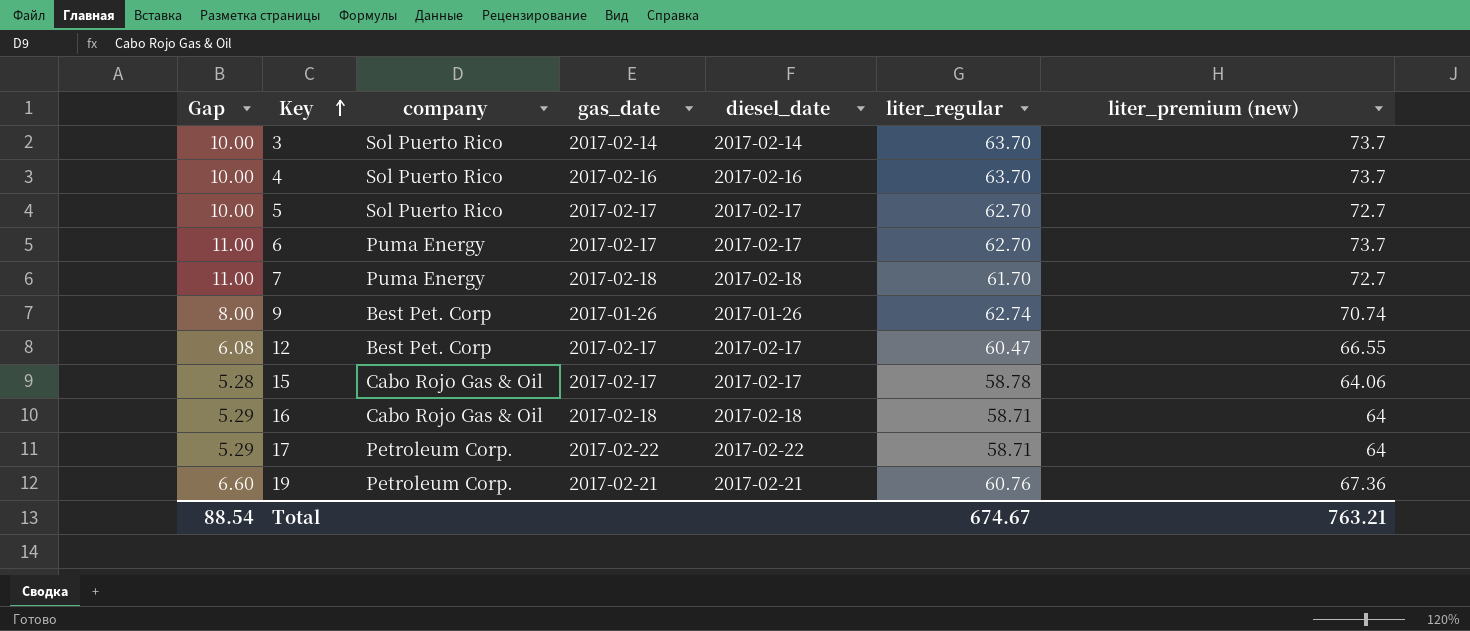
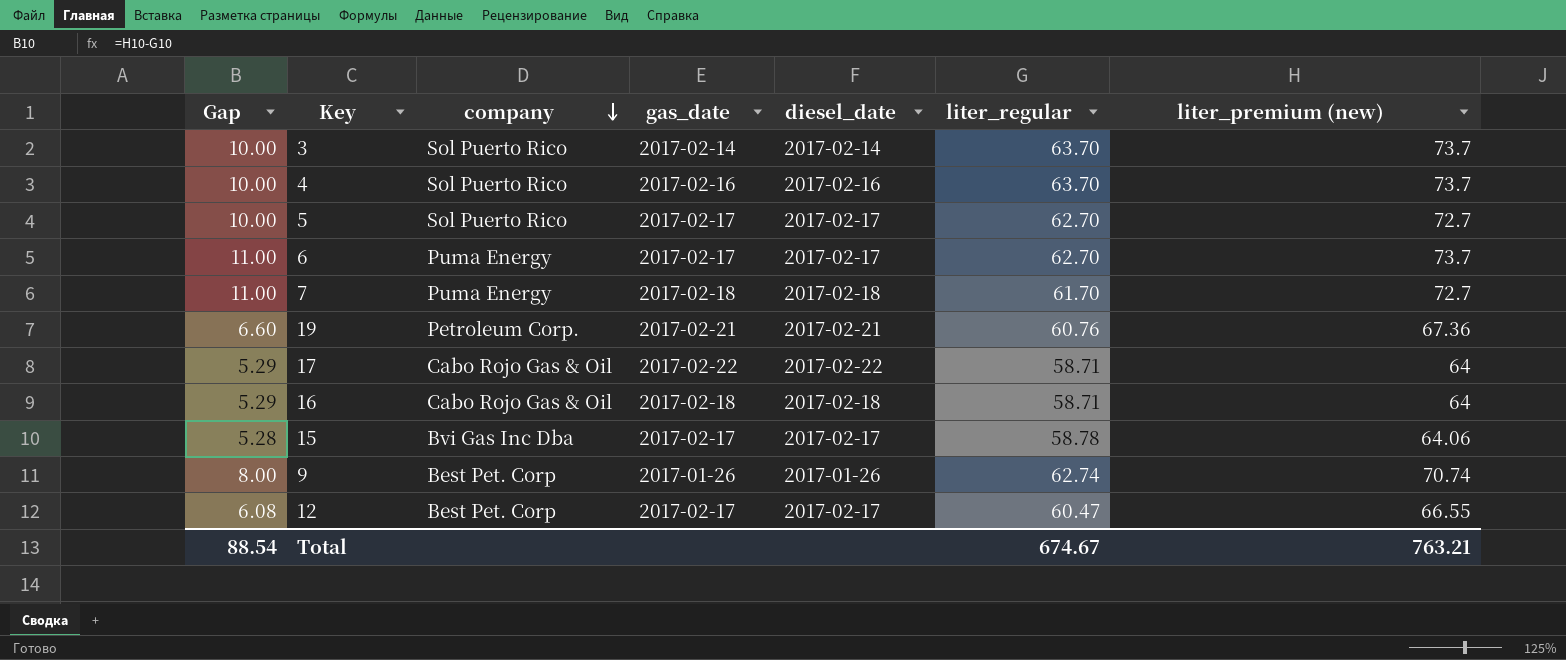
row order: Key ascending -> company descending
17 | company: Petroleum Corp. -> Cabo Rojo Gas & Oil
15 | company: Cabo Rojo Gas & Oil -> Bvi Gas Inc Dba

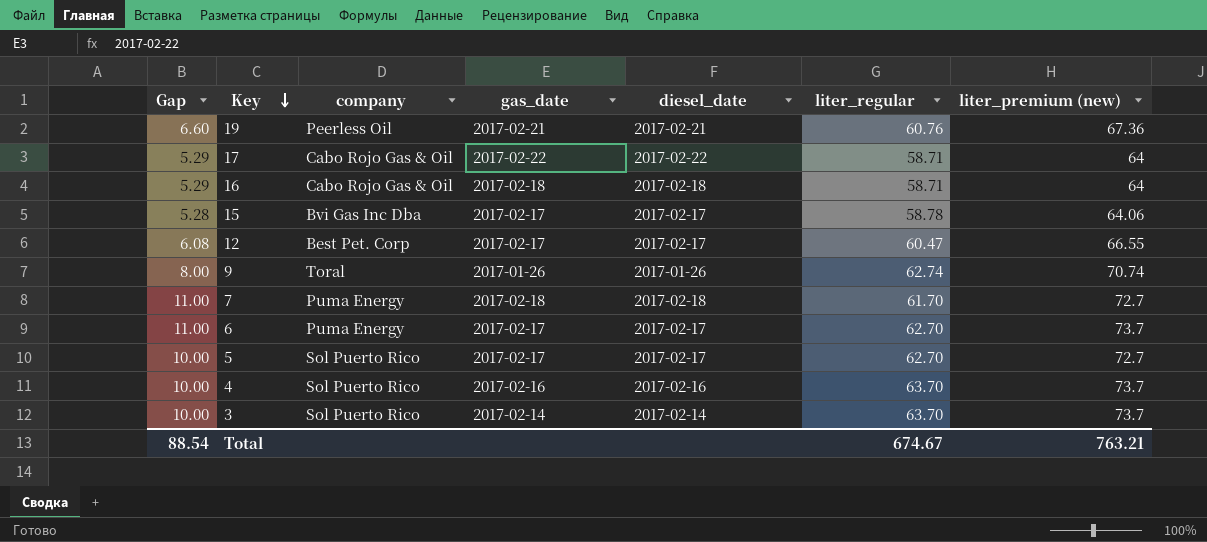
row order: company descending -> Key descending
19 | company: Petroleum Corp. -> Peerless Oil
9 | company: Best Pet. Corp -> Toral

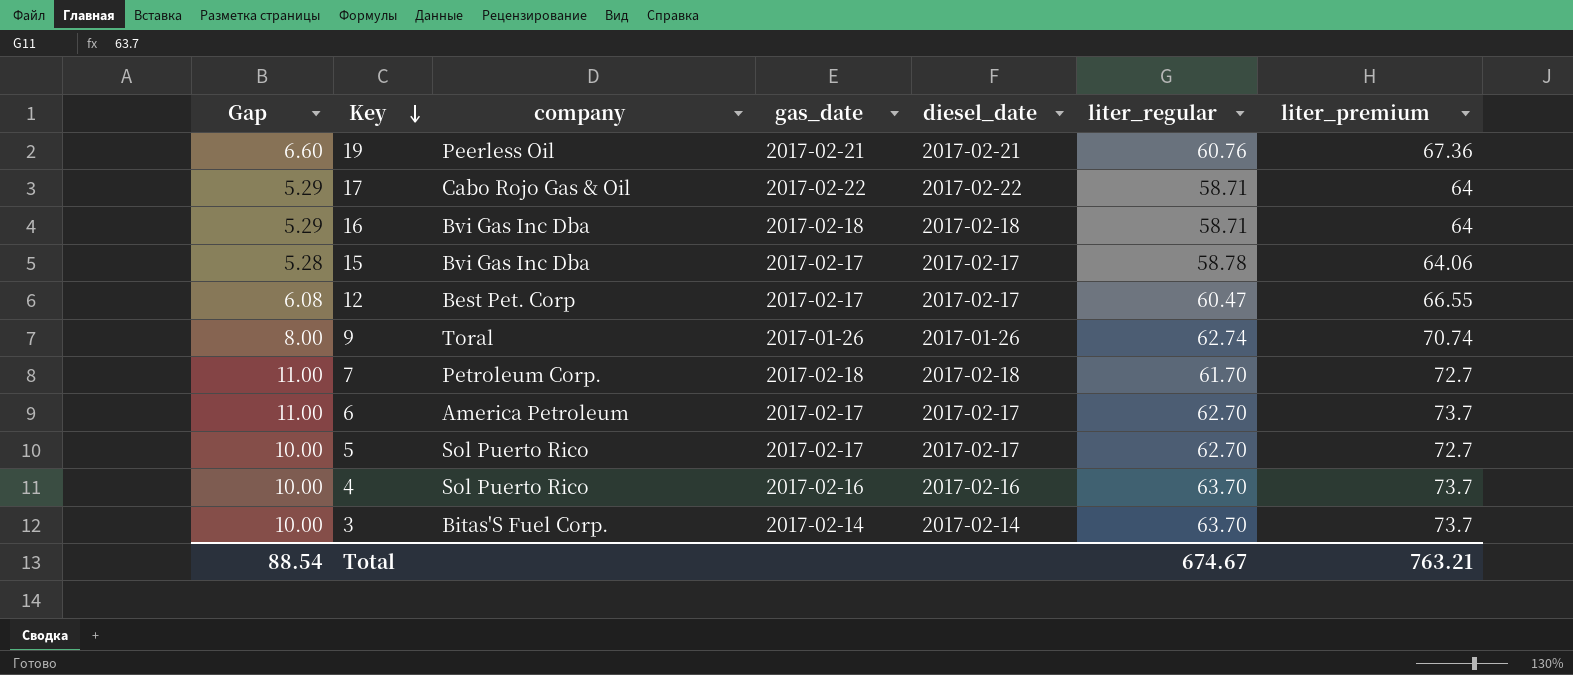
column name: liter_premium (new) -> liter_premium
16 | company: Cabo Rojo Gas & Oil -> Bvi Gas Inc Dba
7 | company: Puma Energy -> Petroleum Corp.
6 | company: Puma Energy -> America Petroleum
3 | company: Sol Puerto Rico -> Bitas'S Fuel Corp.

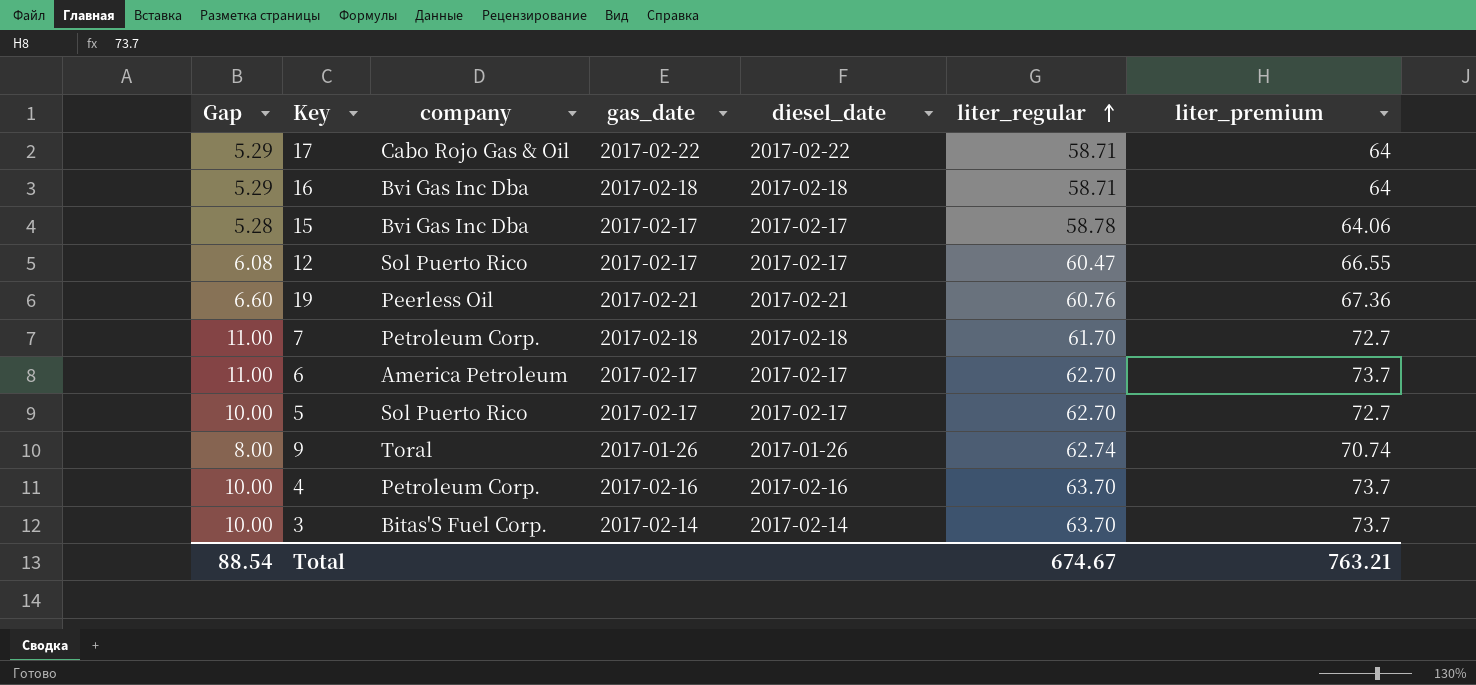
row order: Key descending -> liter_regular ascending
12 | company: Best Pet. Corp -> Sol Puerto Rico
4 | company: Sol Puerto Rico -> Petroleum Corp.

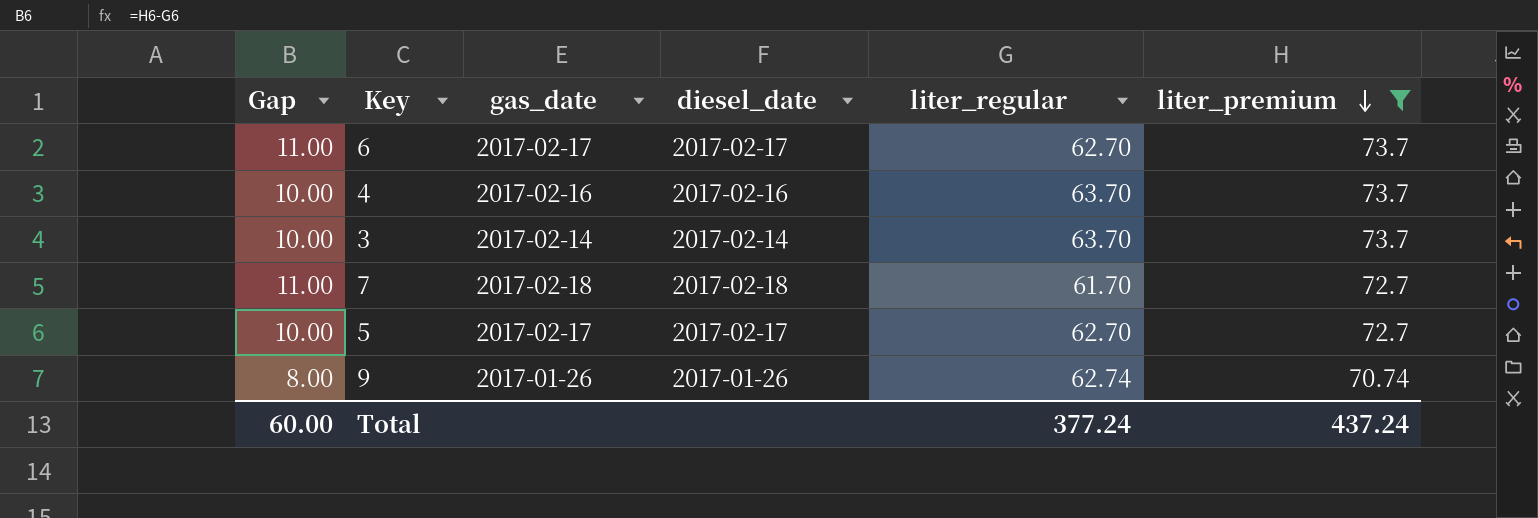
filter: none -> liter_premium >= 70.74
row order: liter_regular ascending -> liter_premium descending
column company | position: 3 -> none
Total | Gap: 88.54 -> 60.00
Total | liter_regular: 674.67 -> 377.24
Total | liter_premium: 763.21 -> 437.24

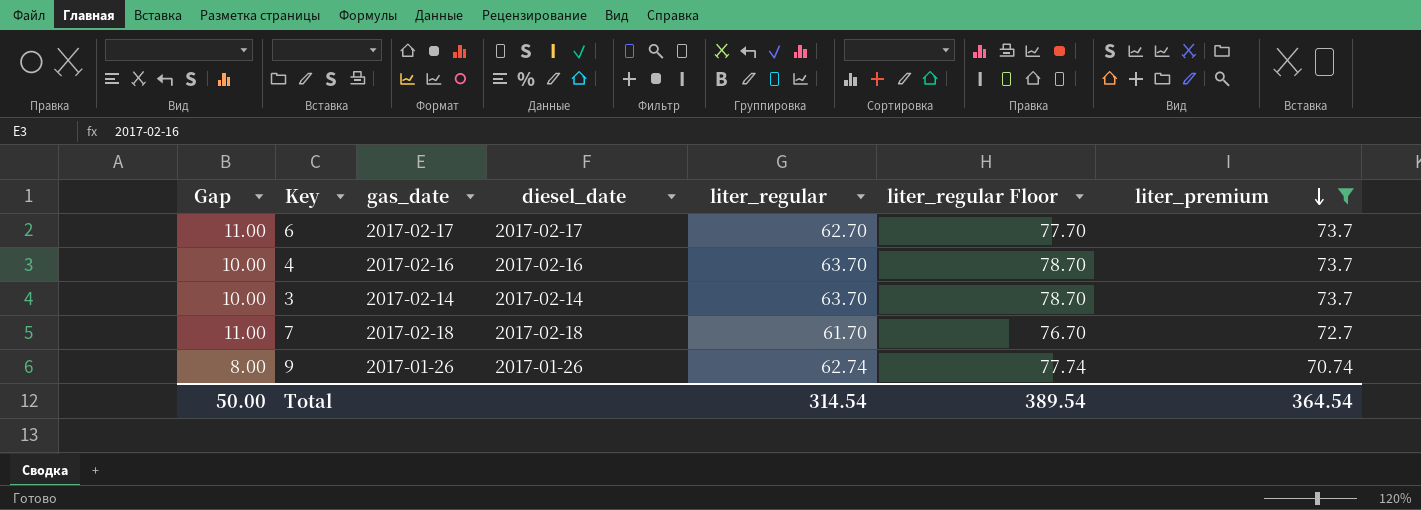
column liter_regular Floor | formula: none -> [liter_regular] + 15
row 5: 10.00 | 2017-02-17 | 2017-02-17 | 62.70 | 72.7 -> none
Total | Gap: 60.00 -> 50.00
Total | liter_regular: 377.24 -> 314.54
Total | liter_premium: 437.24 -> 364.54

